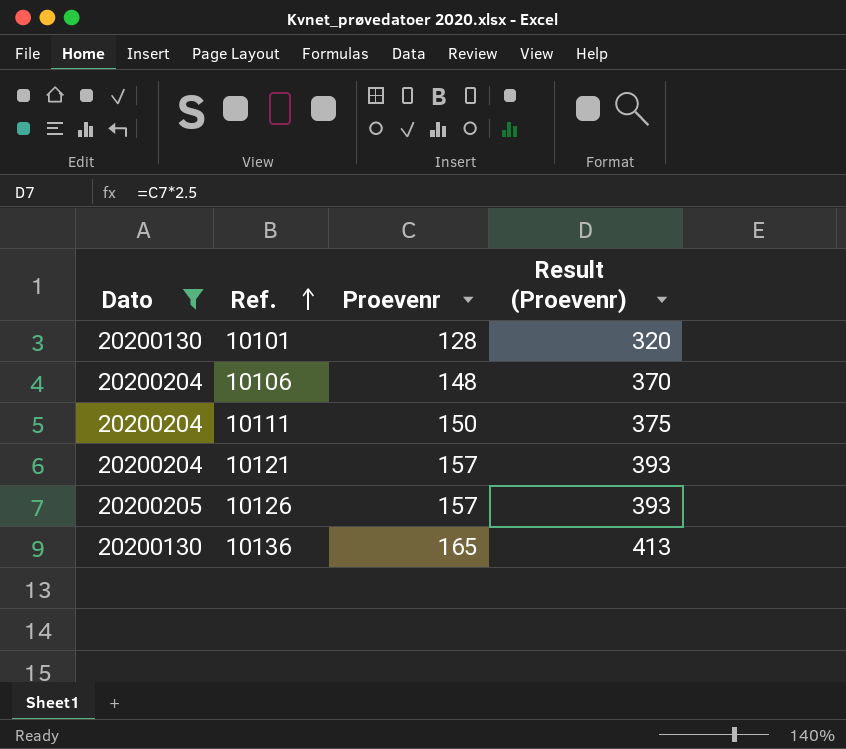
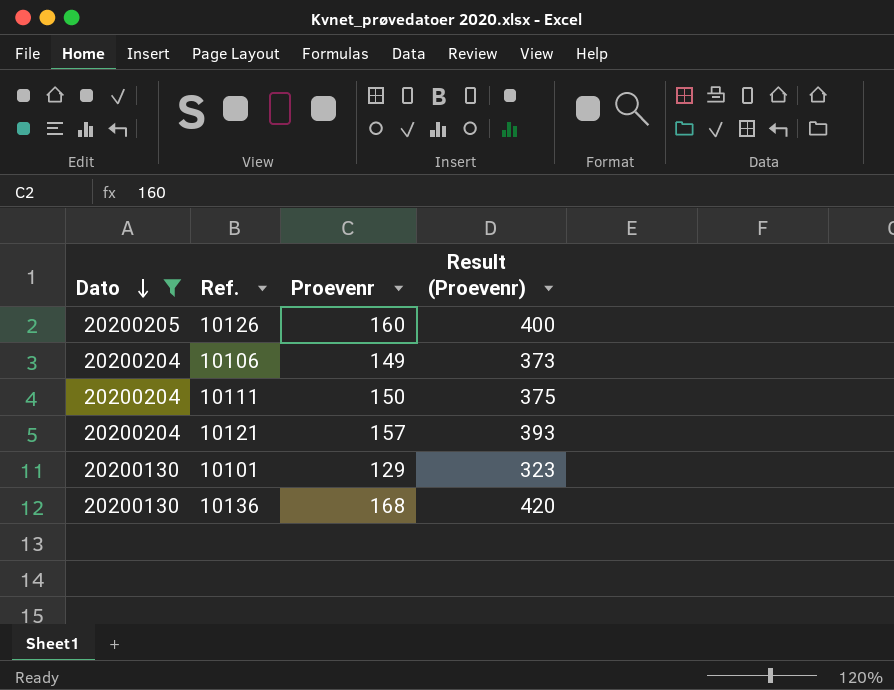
row order: Ref. ascending -> Dato descending
10126 | Proevenr: 157 -> 160
10126 | Result (Proevenr): 393 -> 400
10106 | Proevenr: 148 -> 149
10106 | Result (Proevenr): 370 -> 373
10101 | Proevenr: 128 -> 129
10101 | Result (Proevenr): 320 -> 323
10136 | Proevenr: 165 -> 168
10136 | Result (Proevenr): 413 -> 420

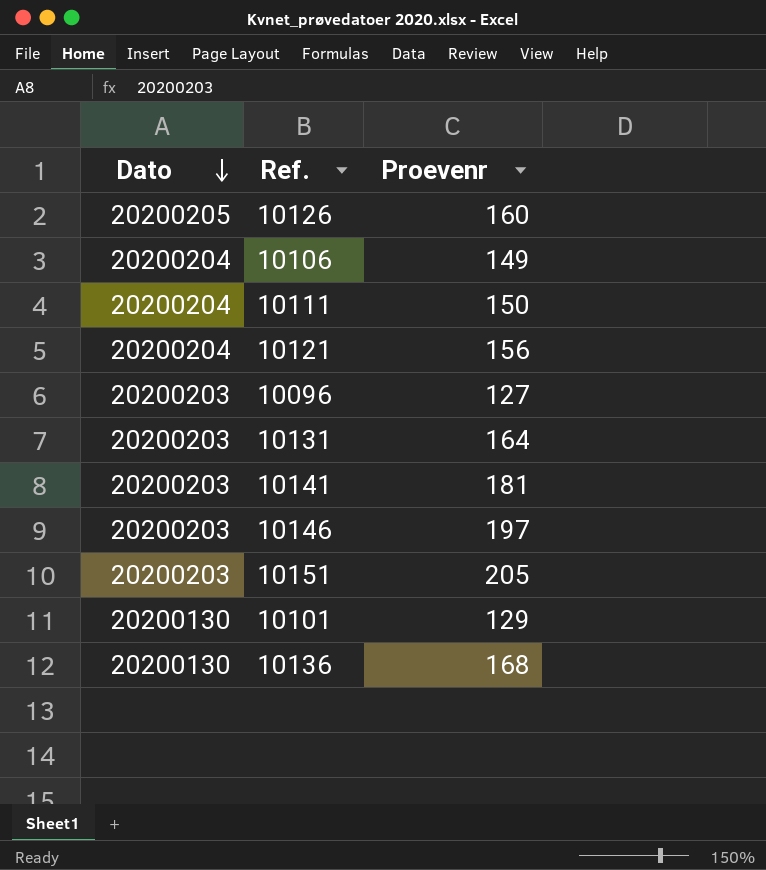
filter: Dato != 20200203 -> none
column Result (Proevenr) | formula: [Proevenr] * 2.5 -> none
10121 | Proevenr: 157 -> 156

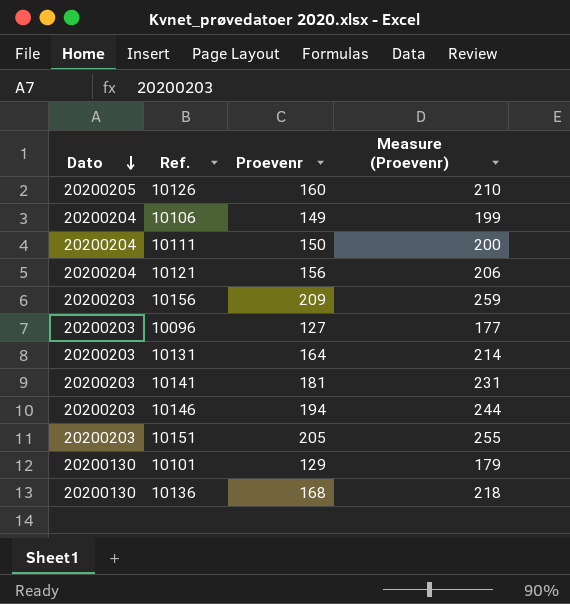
column Measure (Proevenr) | formula: none -> [Proevenr] + 50
row 10156: none -> 20200203 | 209 | 259
10146 | Proevenr: 197 -> 194

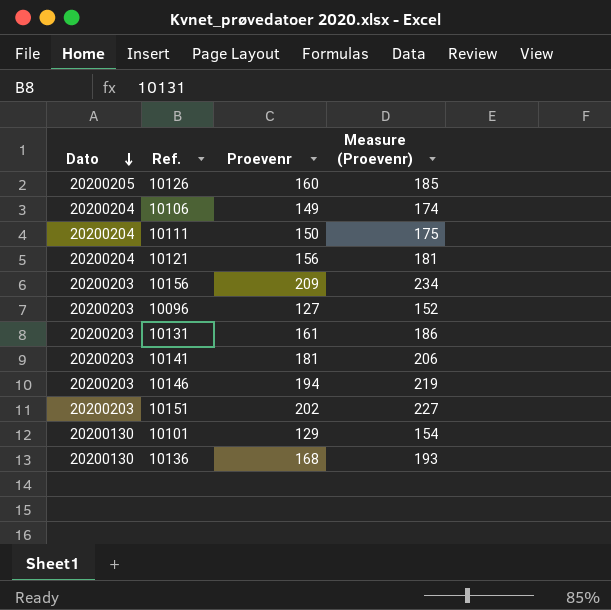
column Measure (Proevenr) | formula: [Proevenr] + 50 -> [Proevenr] + 25
10131 | Proevenr: 164 -> 161
10151 | Proevenr: 205 -> 202

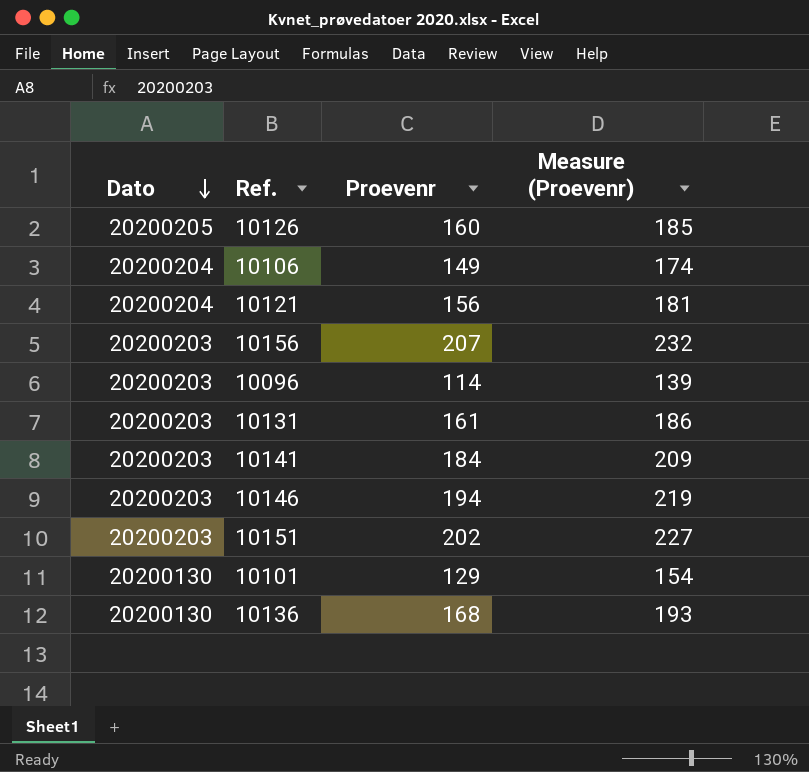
row 10111: 20200204 | 150 | 175 -> none
10156 | Proevenr: 209 -> 207
10156 | Measure (Proevenr): 234 -> 232
10096 | Proevenr: 127 -> 114
10096 | Measure (Proevenr): 152 -> 139
10141 | Proevenr: 181 -> 184
10141 | Measure (Proevenr): 206 -> 209

